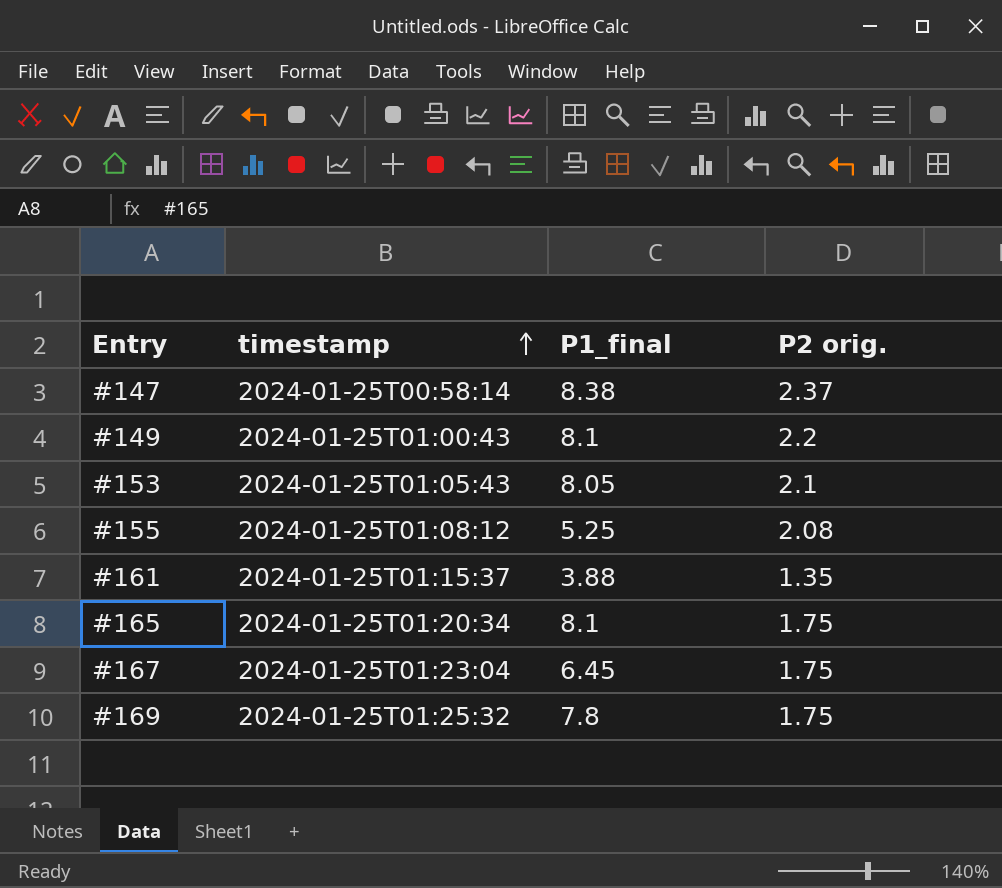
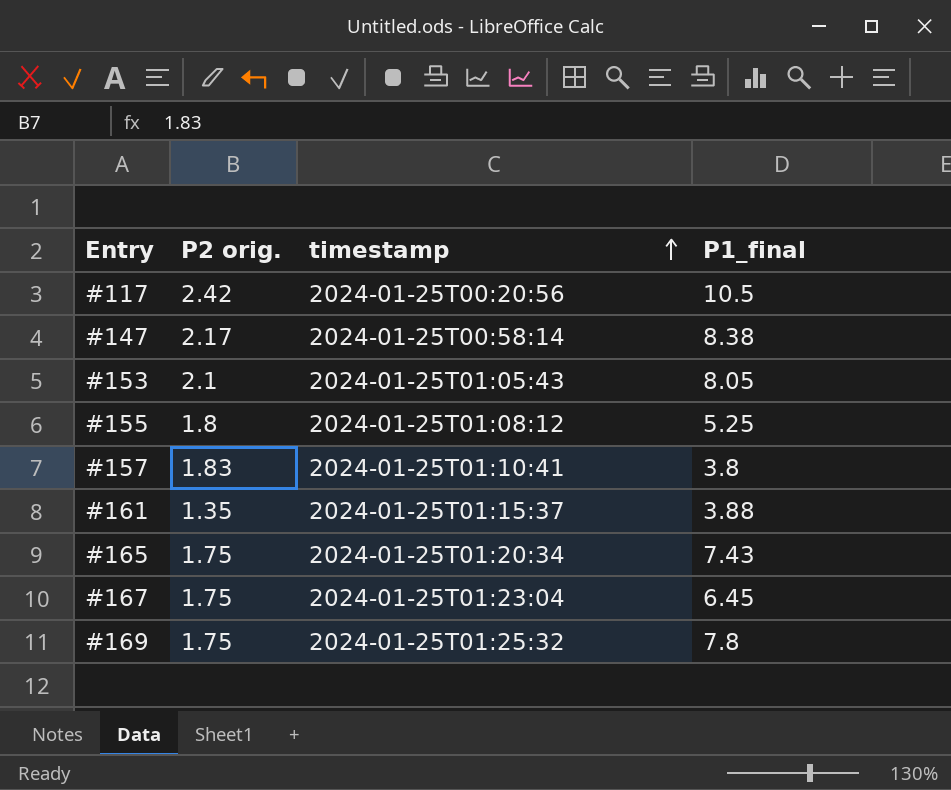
column P2 orig. | position: 4 -> 2
row #149: 2024-01-25T01:00:43 | 8.1 | 2.2 -> none
row #117: none -> 2.42 | 2024-01-25T00:20:56 | 10.5
#147 | P2 orig.: 2.37 -> 2.17
#155 | P2 orig.: 2.08 -> 1.8
row #157: none -> 1.83 | 2024-01-25T01:10:41 | 3.8
#165 | P1_final: 8.1 -> 7.43

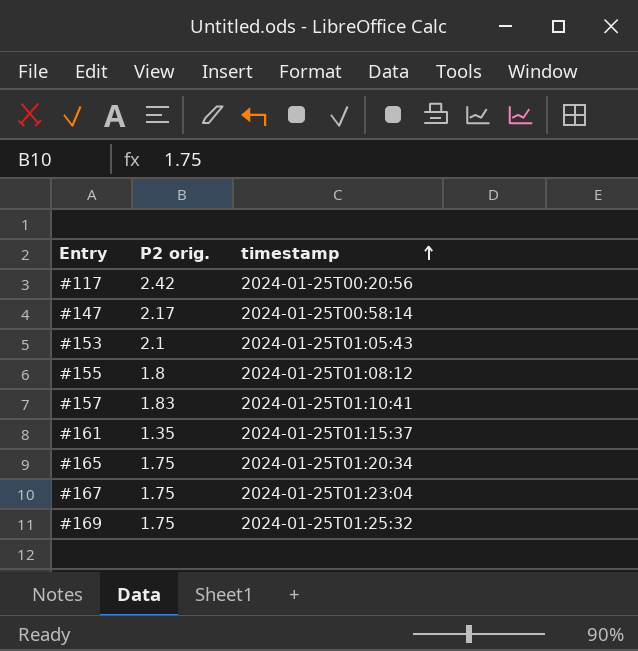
column P1_final | position: 4 -> none

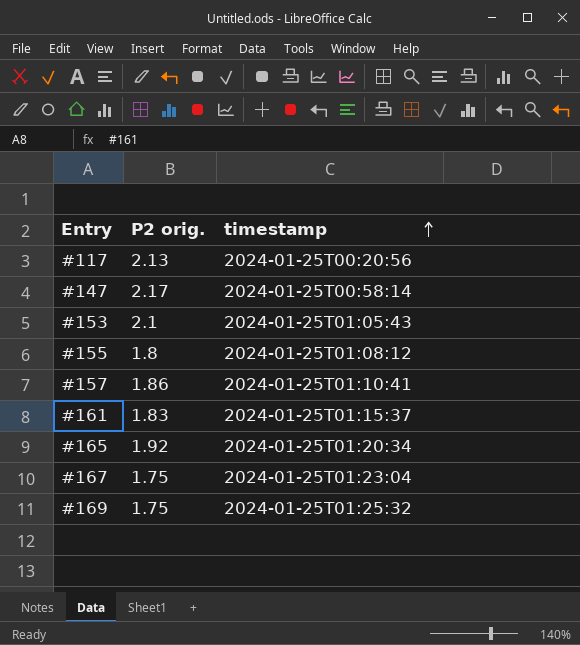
#117 | P2 orig.: 2.42 -> 2.13
#157 | P2 orig.: 1.83 -> 1.86
#161 | P2 orig.: 1.35 -> 1.83
#165 | P2 orig.: 1.75 -> 1.92

